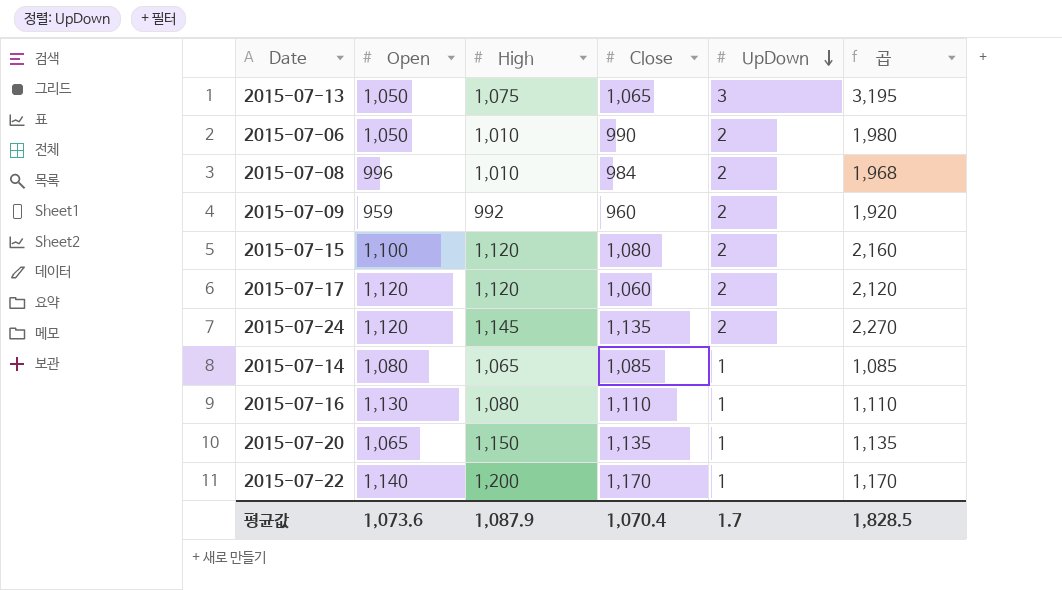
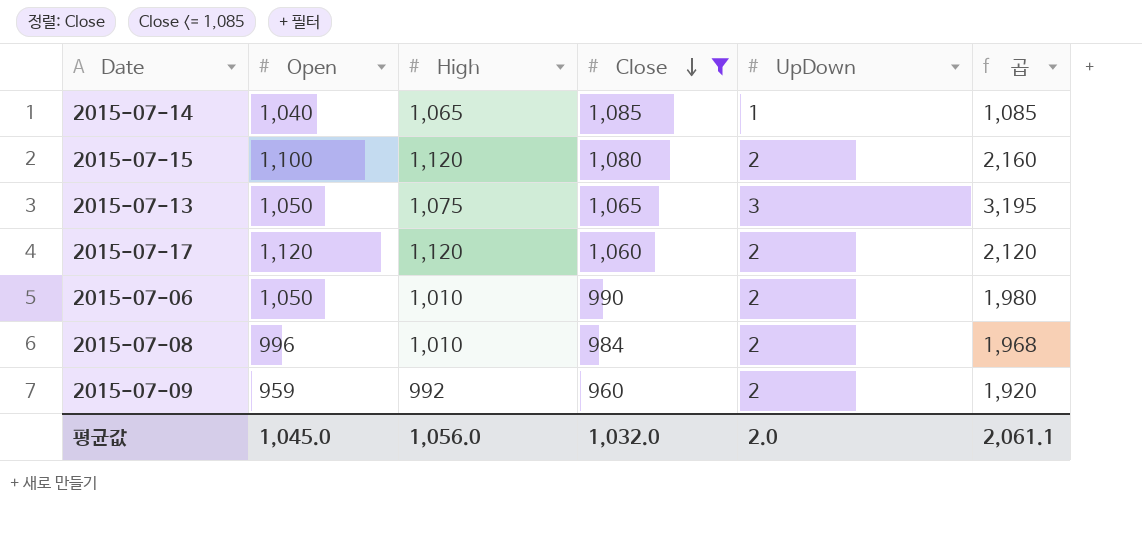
filter: none -> Close <= 1,085
row order: UpDown descending -> Close descending
2015-07-14 | Open: 1,080 -> 1,040
평균값 | Open: 1,073.6 -> 1,045.0
평균값 | High: 1,087.9 -> 1,056.0
평균값 | Close: 1,070.4 -> 1,032.0
평균값 | UpDown: 1.7 -> 2.0
평균값 | 곱: 1,828.5 -> 2,061.1

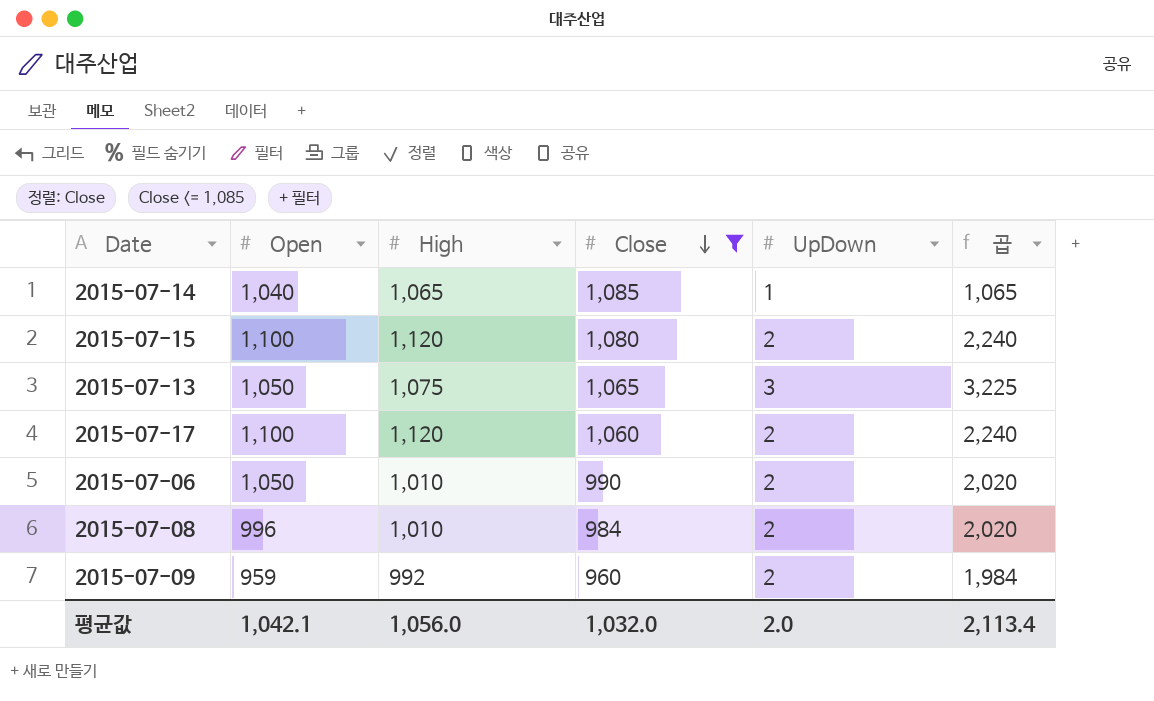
column 곱 | formula: [Close] * [UpDown] -> [High] * [UpDown]
2015-07-17 | Open: 1,120 -> 1,100
평균값 | Open: 1,045.0 -> 1,042.1
평균값 | 곱: 2,061.1 -> 2,113.4

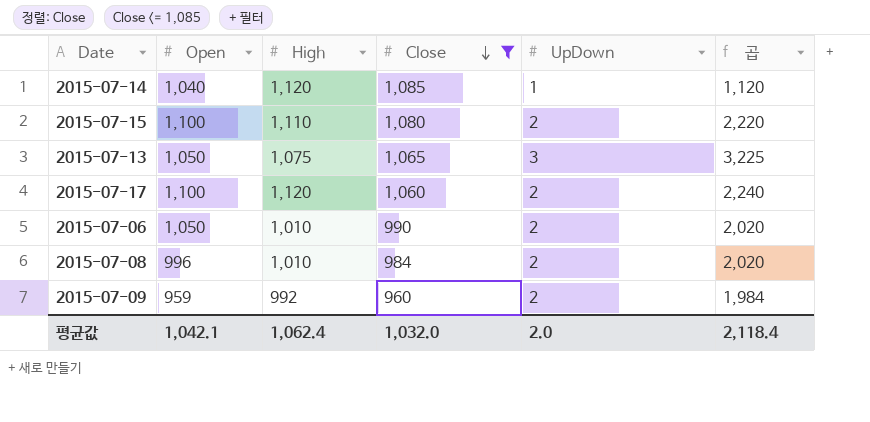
2015-07-14 | High: 1,065 -> 1,120
2015-07-14 | 곱: 1,065 -> 1,120
2015-07-15 | High: 1,120 -> 1,110
2015-07-15 | 곱: 2,240 -> 2,220
평균값 | High: 1,056.0 -> 1,062.4
평균값 | 곱: 2,113.4 -> 2,118.4

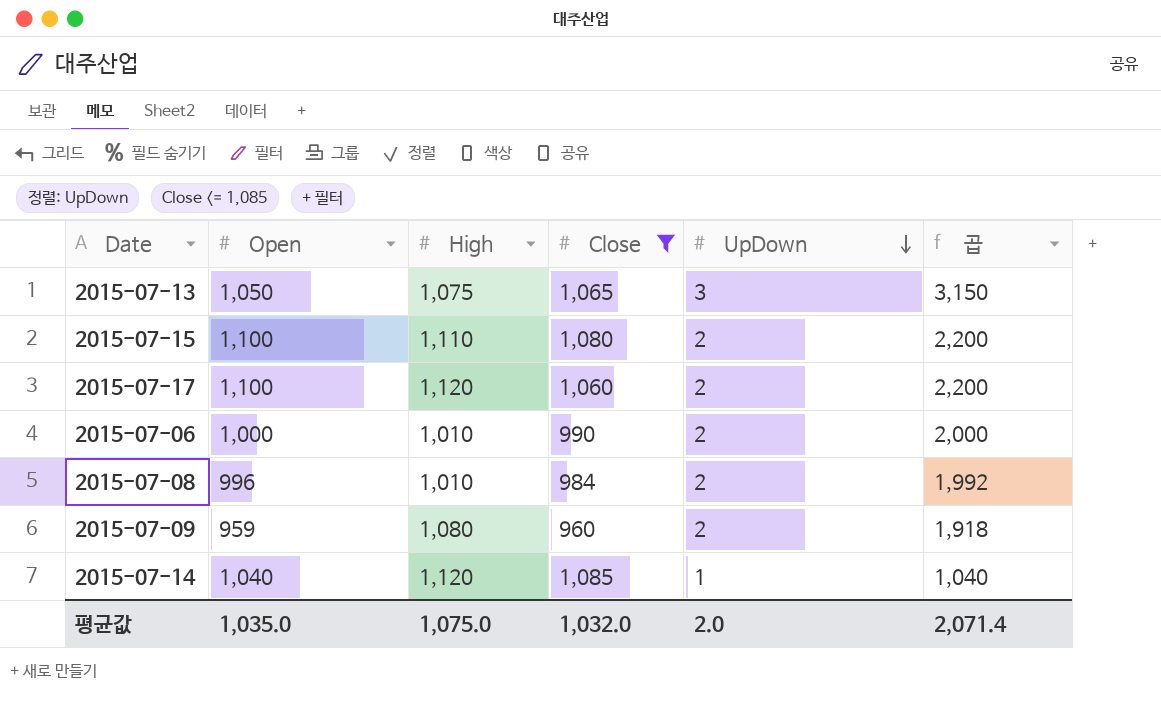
row order: Close descending -> UpDown descending
column 곱 | formula: [High] * [UpDown] -> [Open] * [UpDown]
2015-07-06 | Open: 1,050 -> 1,000
2015-07-09 | High: 992 -> 1,080
평균값 | Open: 1,042.1 -> 1,035.0
평균값 | High: 1,062.4 -> 1,075.0
평균값 | 곱: 2,118.4 -> 2,071.4

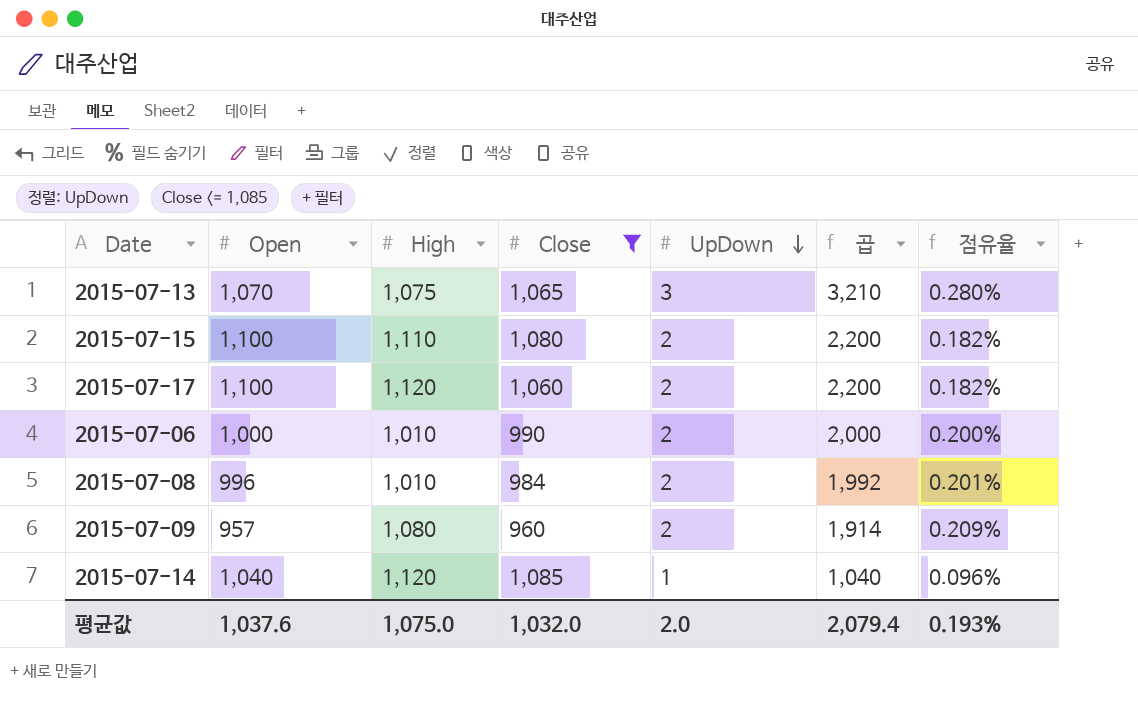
column 점유율 | formula: none -> [UpDown] / [Open]
2015-07-13 | Open: 1,050 -> 1,070
2015-07-13 | 곱: 3,150 -> 3,210
2015-07-09 | Open: 959 -> 957
2015-07-09 | 곱: 1,918 -> 1,914
평균값 | Open: 1,035.0 -> 1,037.6
평균값 | 곱: 2,071.4 -> 2,079.4

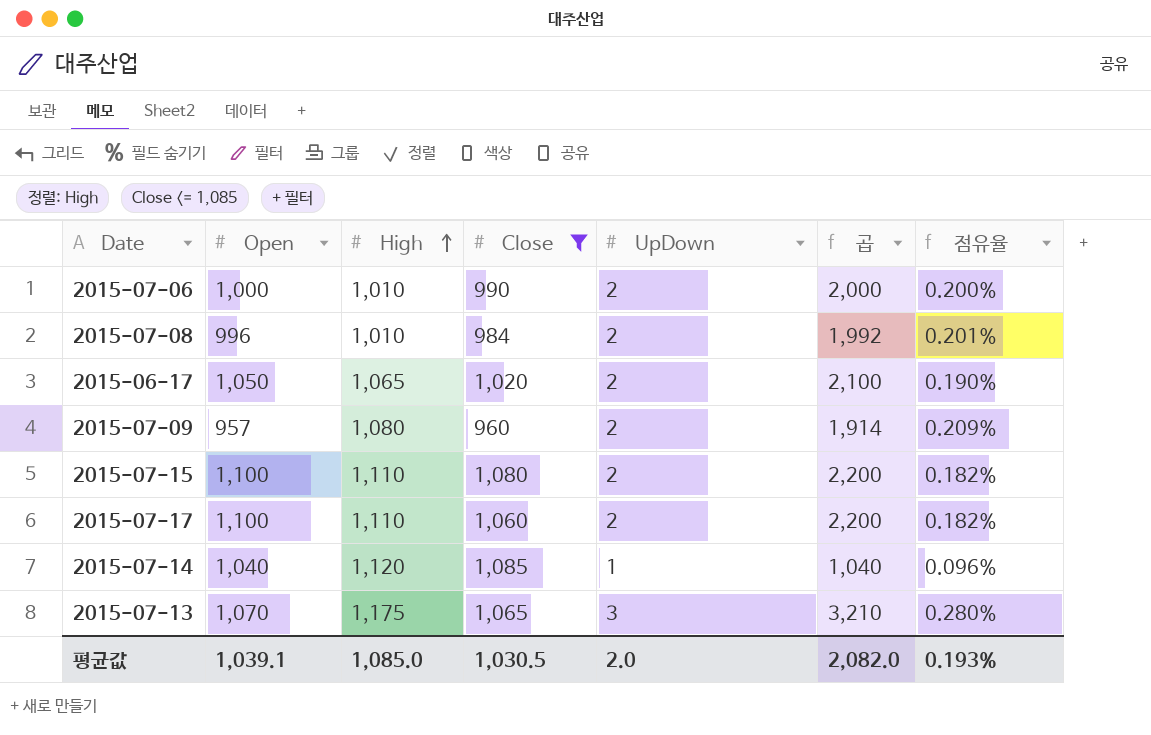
row order: UpDown descending -> High ascending
row 2015-06-17: none -> 1,050 | 1,065 | 1,020 | 2 | 2,100 | 0.190%
2015-07-17 | High: 1,120 -> 1,110
2015-07-13 | High: 1,075 -> 1,175
평균값 | Open: 1,037.6 -> 1,039.1
평균값 | High: 1,075.0 -> 1,085.0
평균값 | Close: 1,032.0 -> 1,030.5
평균값 | 곱: 2,079.4 -> 2,082.0

